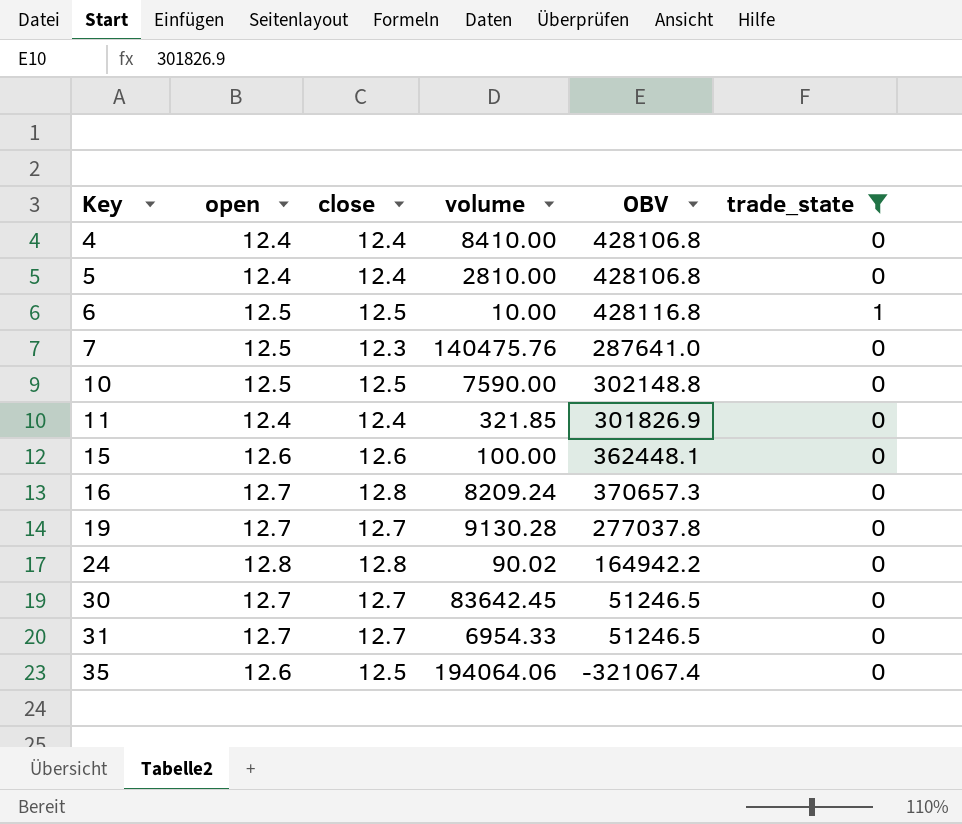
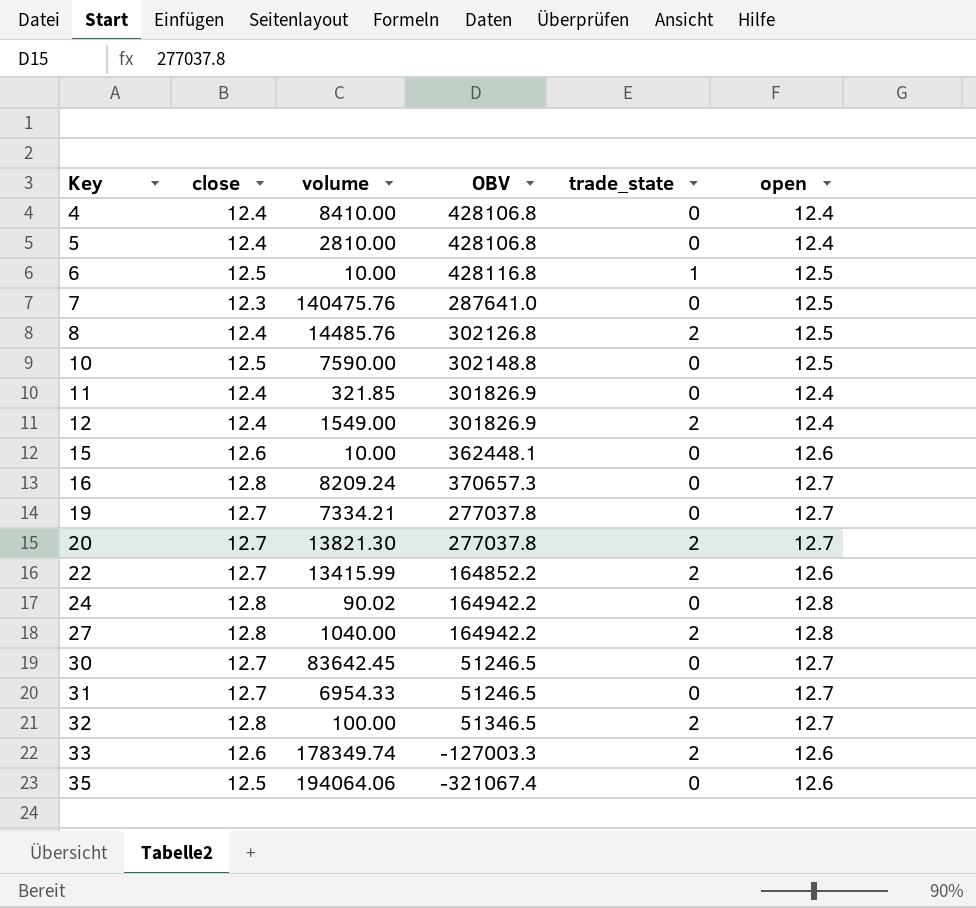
filter: trade_state != 2 -> none
column open | position: 2 -> 6
15 | volume: 100.00 -> 10.00
19 | volume: 9130.28 -> 7334.21

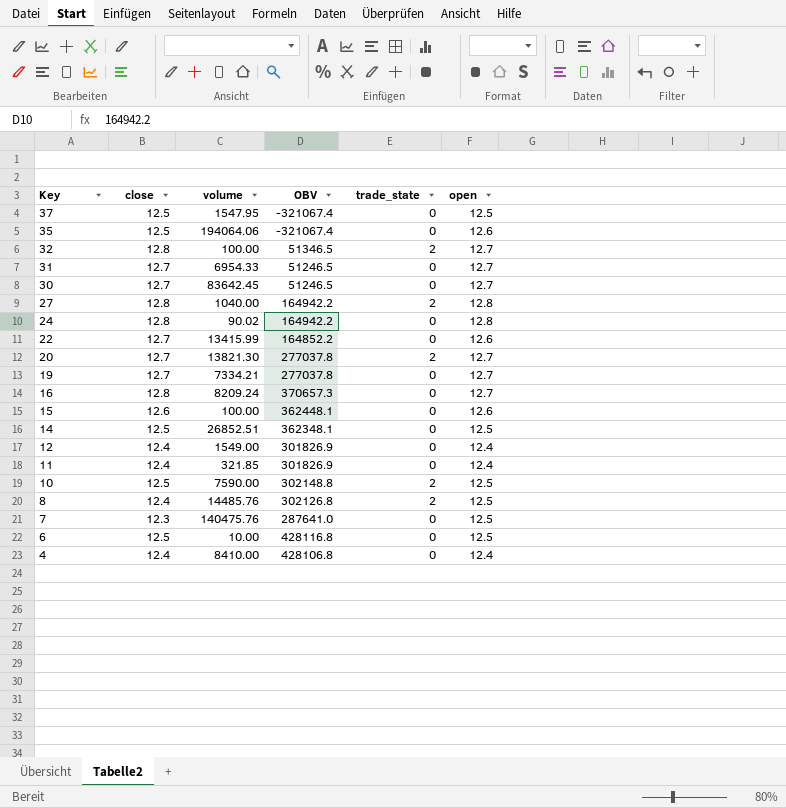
row order: Key ascending -> Key descending
row 5: 12.4 | 2810.00 | 428106.8 | 0 | 12.4 -> none
row 33: 12.6 | 178349.74 | -127003.3 | 2 | 12.6 -> none
row 37: none -> 12.5 | 1547.95 | -321067.4 | 0 | 12.5
22 | trade_state: 2 -> 0
15 | volume: 10.00 -> 100.00
row 14: none -> 12.5 | 26852.51 | 362348.1 | 0 | 12.5
12 | trade_state: 2 -> 0
10 | trade_state: 0 -> 2
6 | trade_state: 1 -> 0

